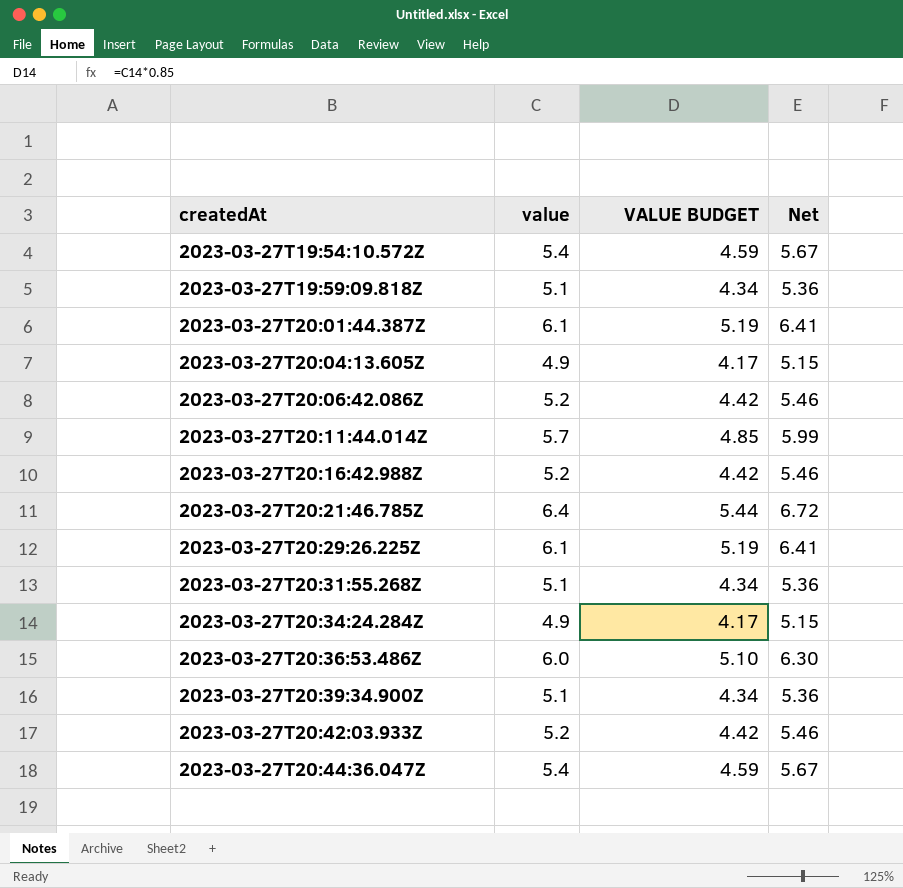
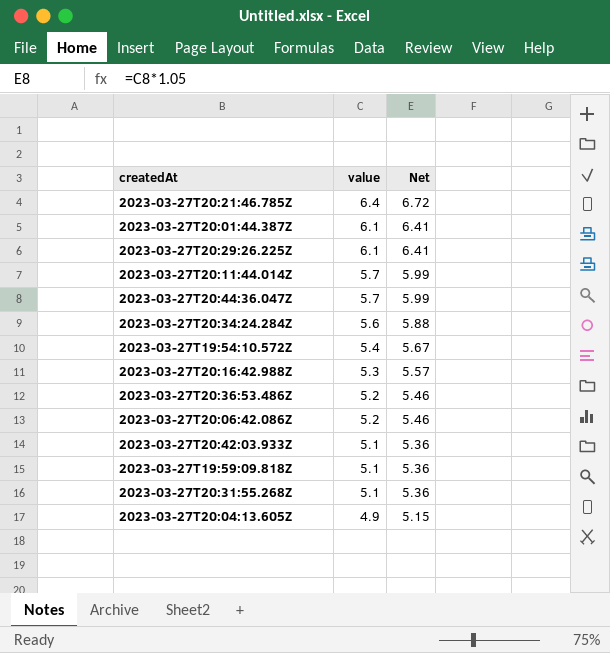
row order: createdAt ascending -> value descending
column VALUE BUDGET | formula: [value] * 0.85 -> none
row 2023-03-27T20:39:34.900Z: 5.1 | 4.34 | 5.36 -> none
2023-03-27T20:44:36.047Z | value: 5.4 -> 5.7
2023-03-27T20:44:36.047Z | Net: 5.67 -> 5.99
2023-03-27T20:34:24.284Z | value: 4.9 -> 5.6
2023-03-27T20:34:24.284Z | Net: 5.15 -> 5.88
2023-03-27T20:16:42.988Z | value: 5.2 -> 5.3
2023-03-27T20:16:42.988Z | Net: 5.46 -> 5.57
2023-03-27T20:36:53.486Z | value: 6.0 -> 5.2
2023-03-27T20:36:53.486Z | Net: 6.30 -> 5.46
2023-03-27T20:42:03.933Z | value: 5.2 -> 5.1
2023-03-27T20:42:03.933Z | Net: 5.46 -> 5.36

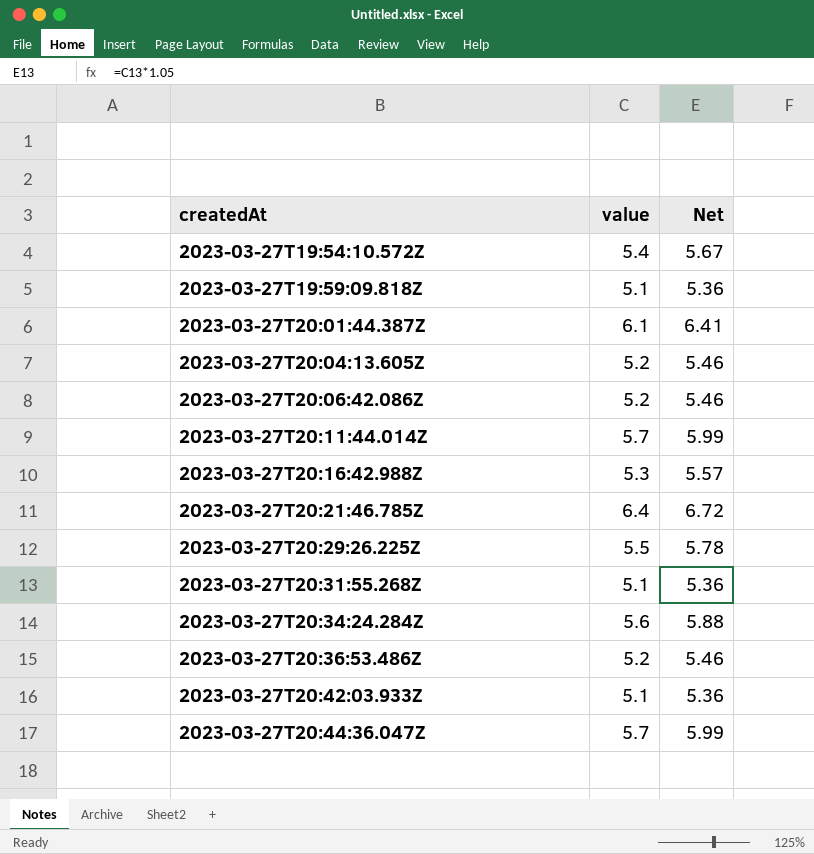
row order: value descending -> createdAt ascending
2023-03-27T20:04:13.605Z | value: 4.9 -> 5.2
2023-03-27T20:04:13.605Z | Net: 5.15 -> 5.46
2023-03-27T20:29:26.225Z | value: 6.1 -> 5.5
2023-03-27T20:29:26.225Z | Net: 6.41 -> 5.78

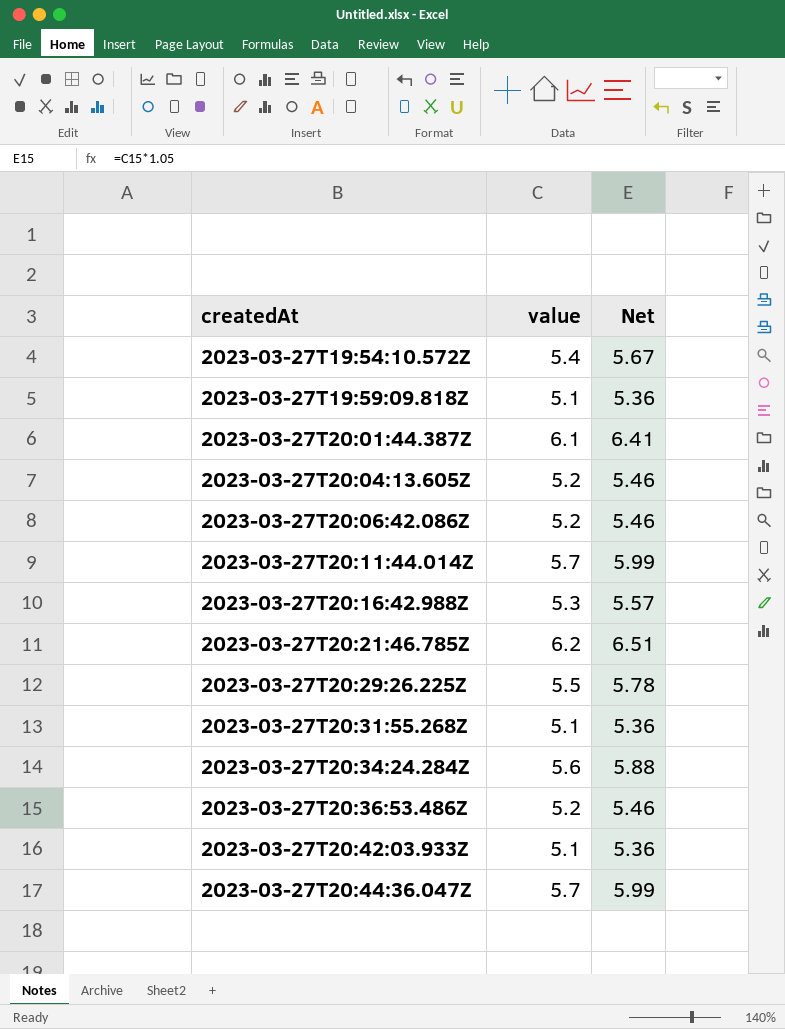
2023-03-27T20:21:46.785Z | value: 6.4 -> 6.2
2023-03-27T20:21:46.785Z | Net: 6.72 -> 6.51

